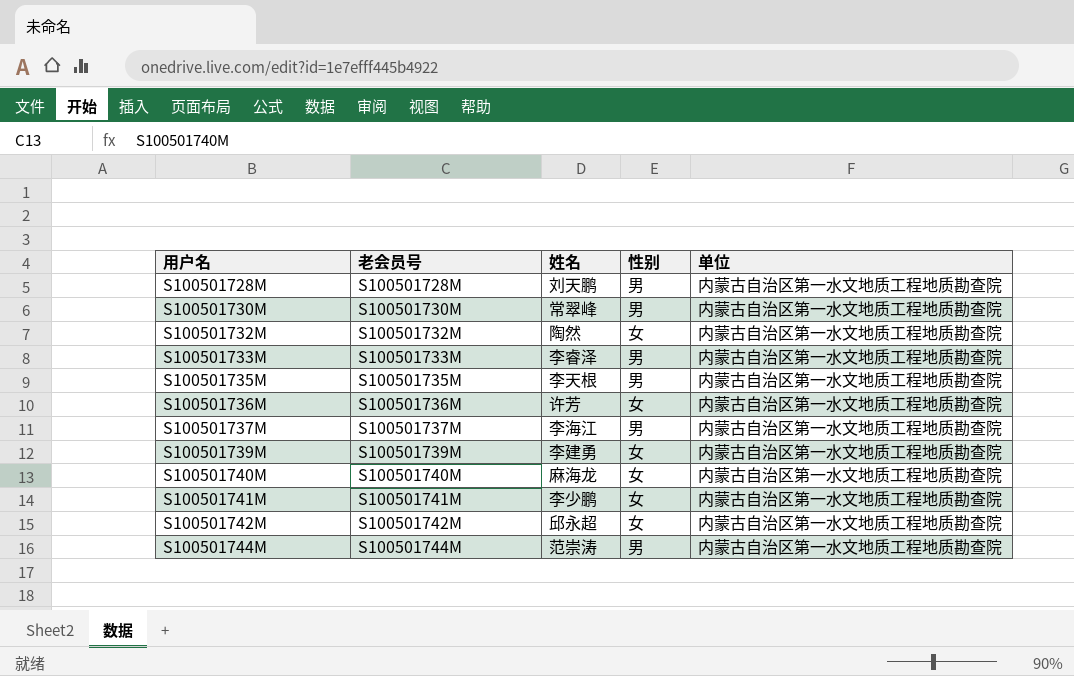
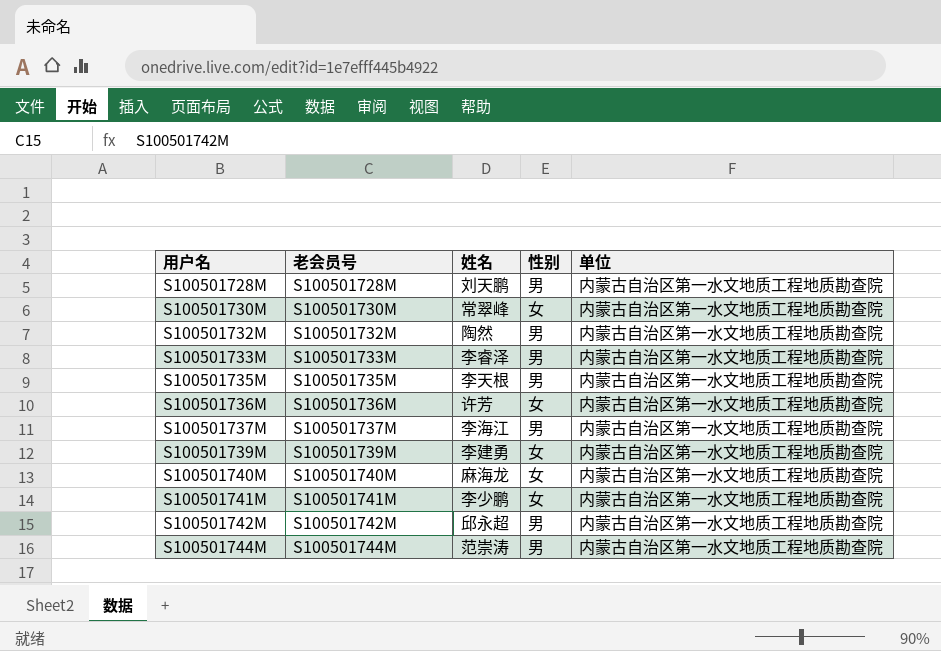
S100501730M | 性别: 男 -> 女
S100501732M | 性别: 女 -> 男
S100501742M | 性别: 女 -> 男

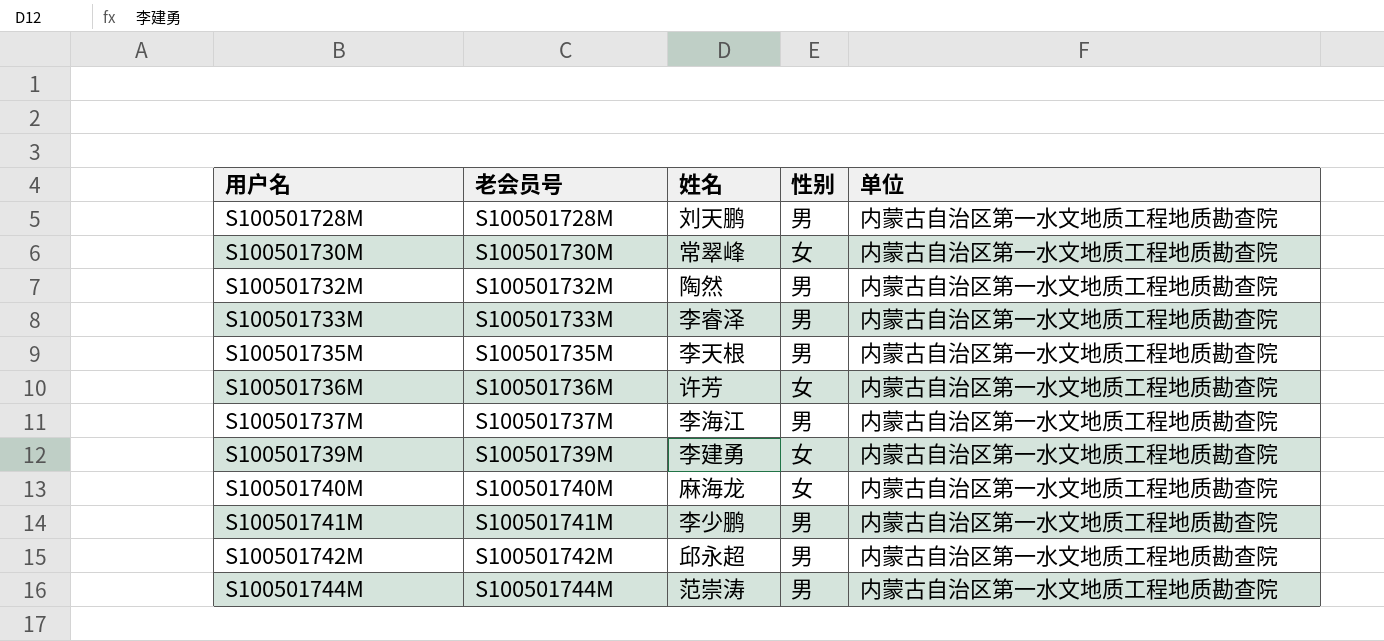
S100501741M | 性别: 女 -> 男

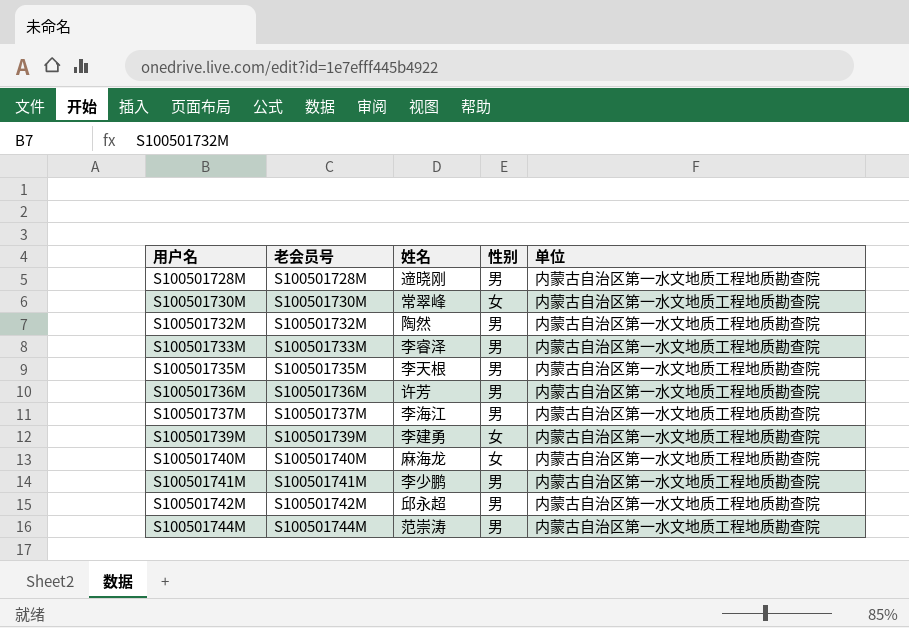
S100501728M | 姓名: 刘天鹏 -> 遆晓刚
S100501736M | 性别: 女 -> 男

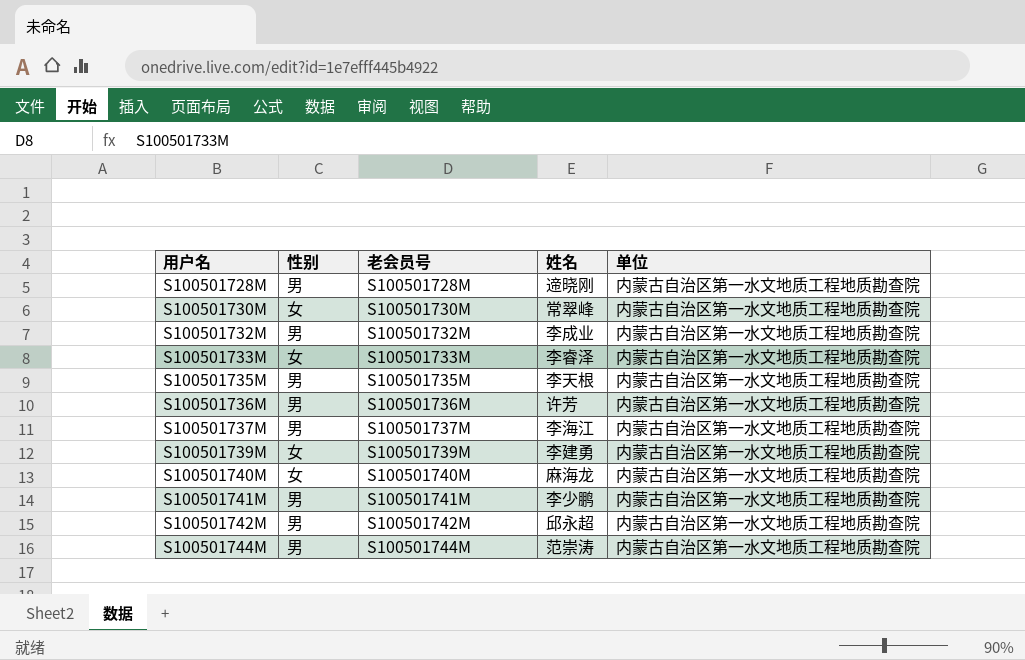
column 性别 | position: 4 -> 2
S100501732M | 姓名: 陶然 -> 李成业
S100501733M | 性别: 男 -> 女

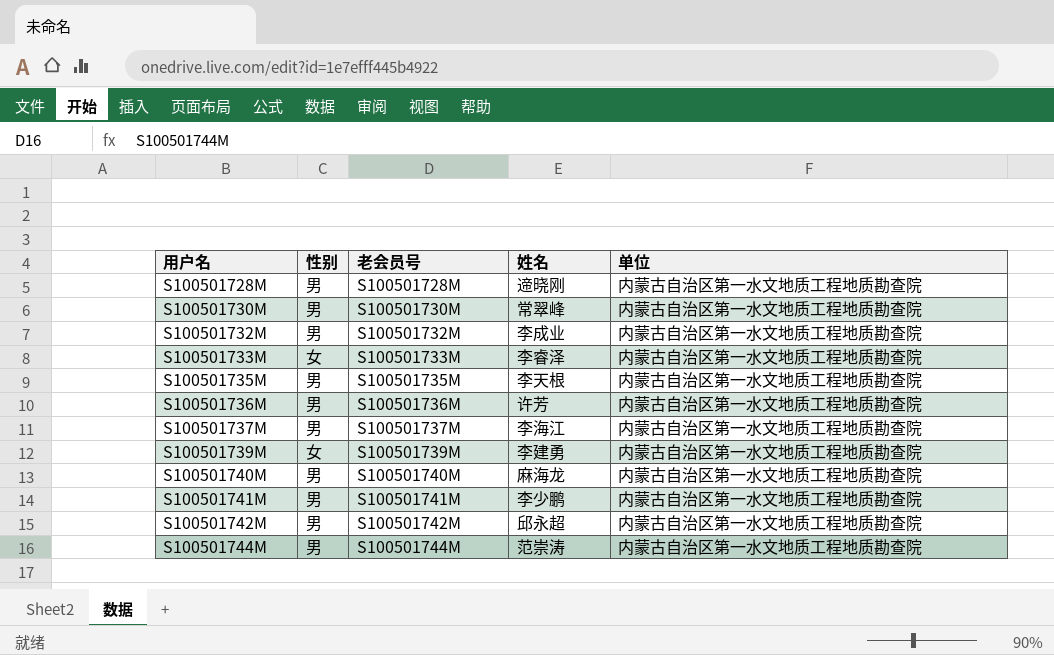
S100501730M | 性别: 女 -> 男
S100501740M | 性别: 女 -> 男

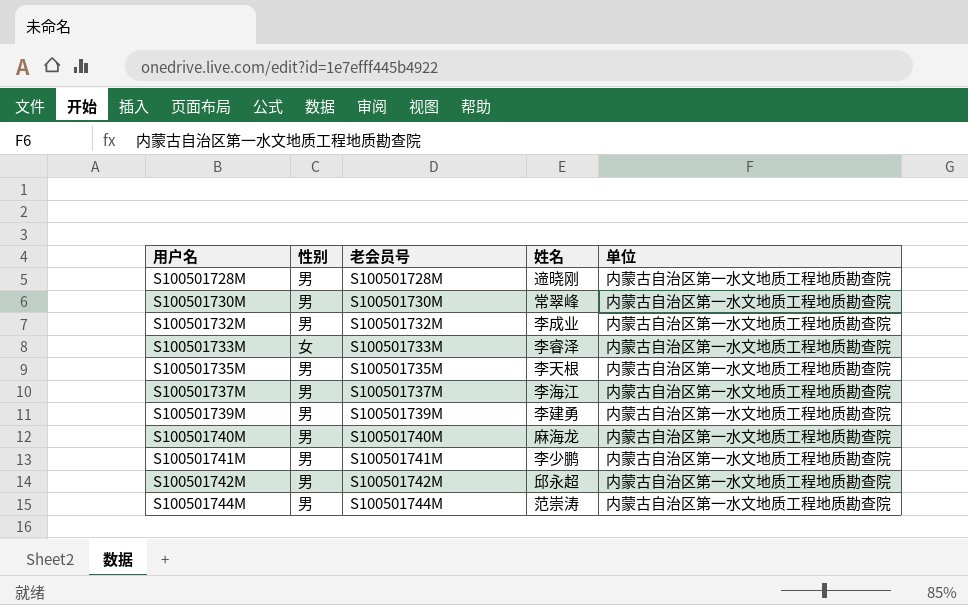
row S100501736M: 男 | S100501736M | 许芳 | 内蒙古自治区第一水文地质工程地质勘查院 -> none
S100501739M | 性别: 女 -> 男

